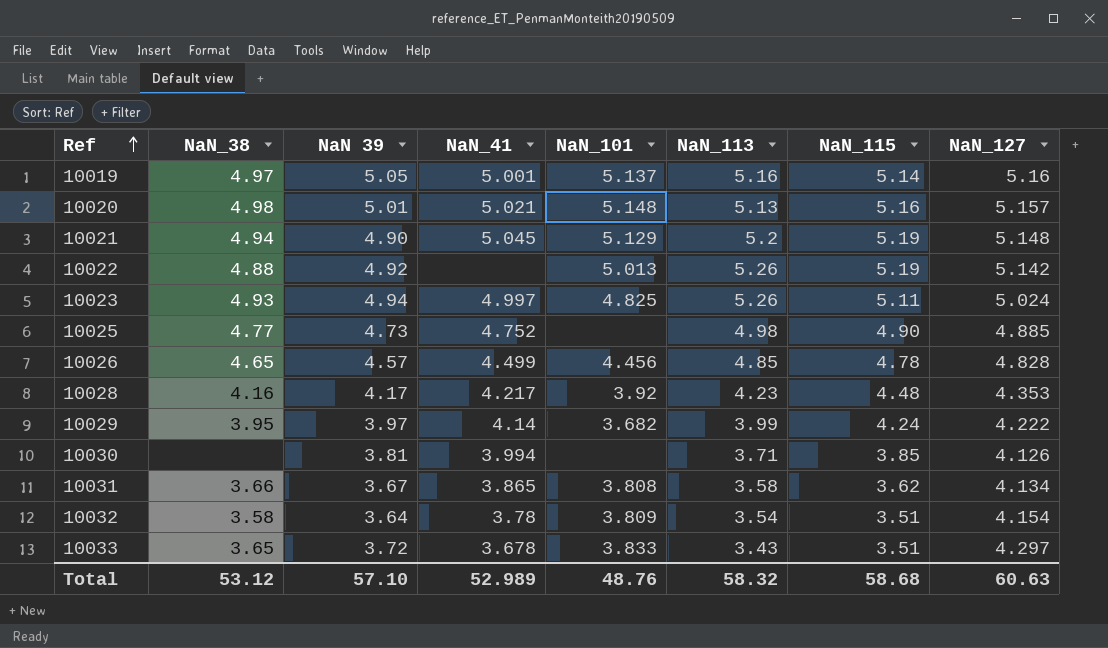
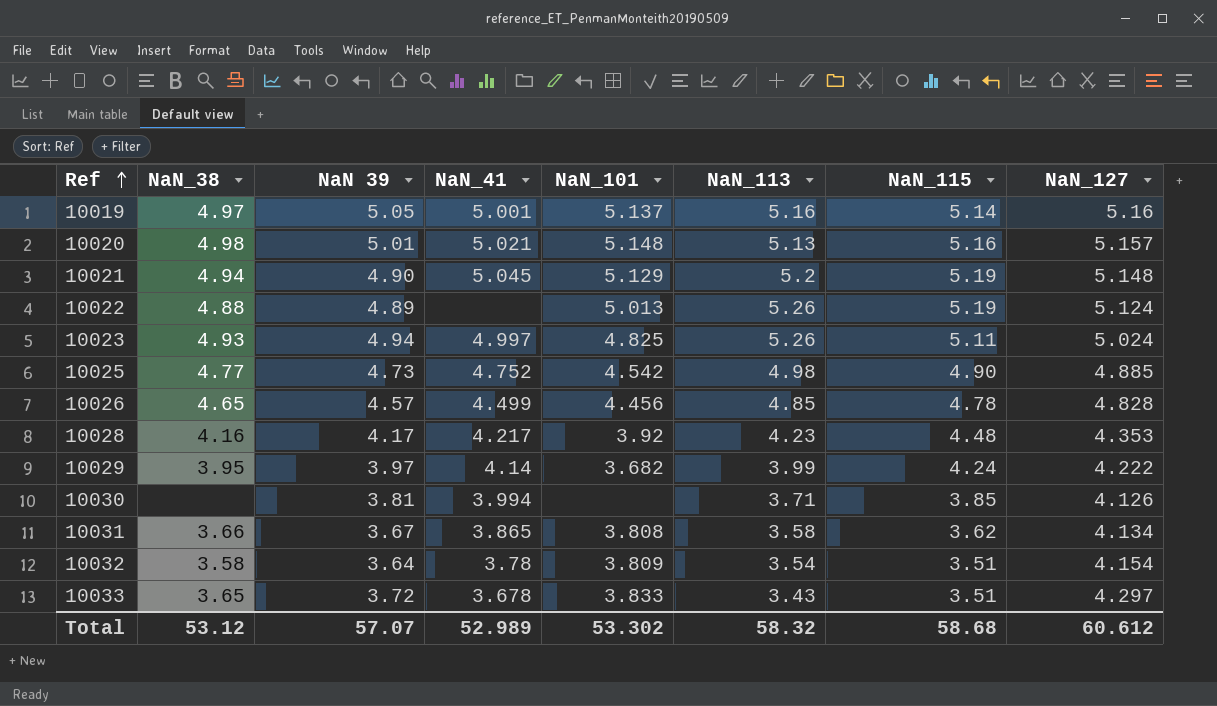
10022 | NaN 39: 4.92 -> 4.89
10022 | NaN_127: 5.142 -> 5.124
10025 | NaN_101: none -> 4.542
Total | NaN 39: 57.10 -> 57.07
Total | NaN_101: 48.76 -> 53.302
Total | NaN_127: 60.63 -> 60.612

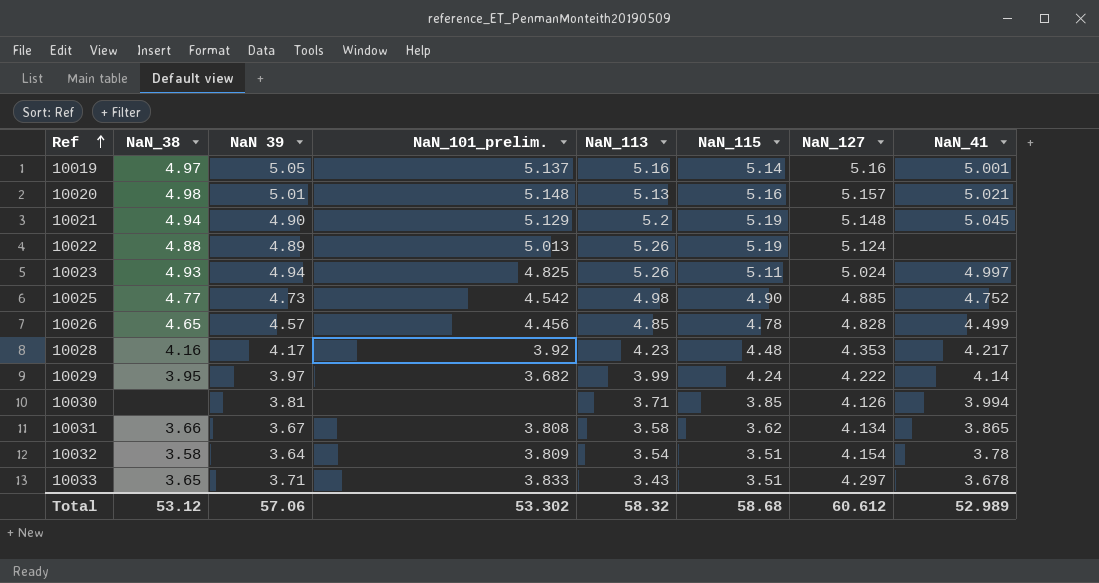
column name: NaN_101 -> NaN_101_prelim.
column NaN_41 | position: 4 -> 8
10033 | NaN 39: 3.72 -> 3.71
Total | NaN 39: 57.07 -> 57.06

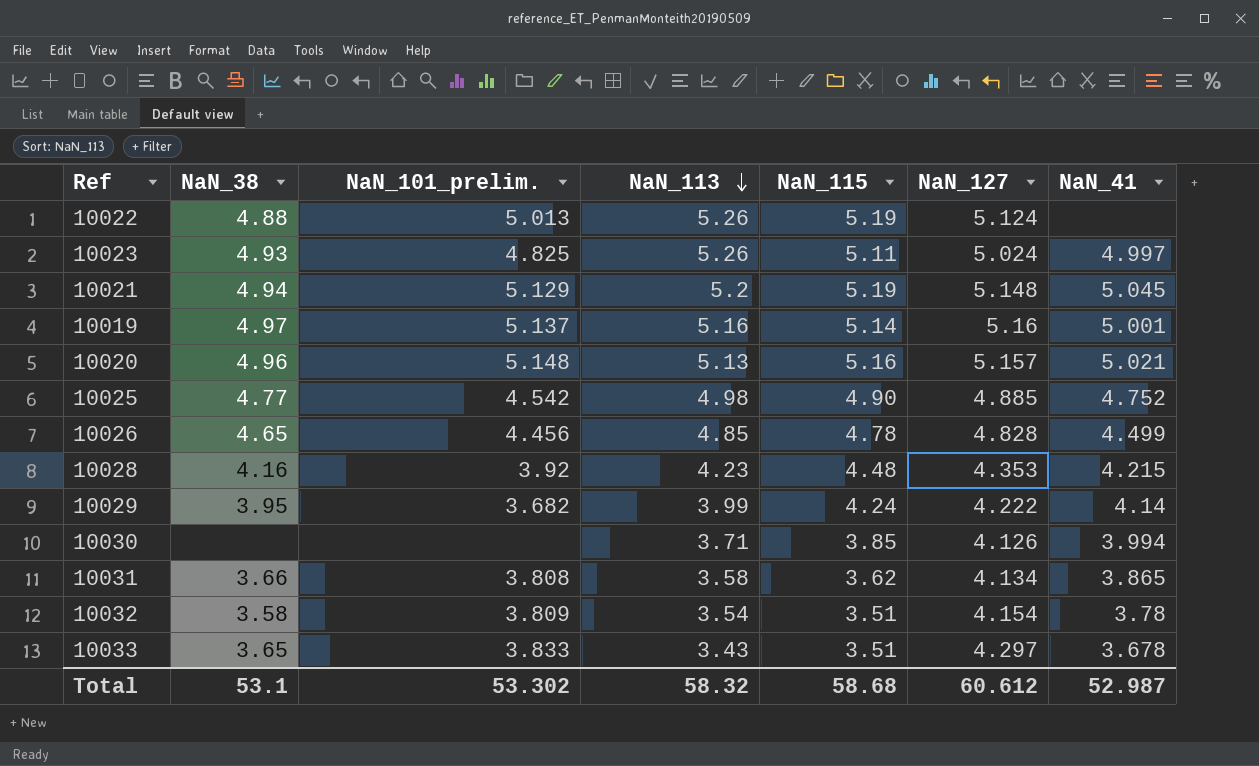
row order: Ref ascending -> NaN_113 descending
column NaN 39 | position: 3 -> none
10020 | NaN_38: 4.98 -> 4.96
10028 | NaN_41: 4.217 -> 4.215
Total | NaN_38: 53.12 -> 53.1
Total | NaN_41: 52.989 -> 52.987

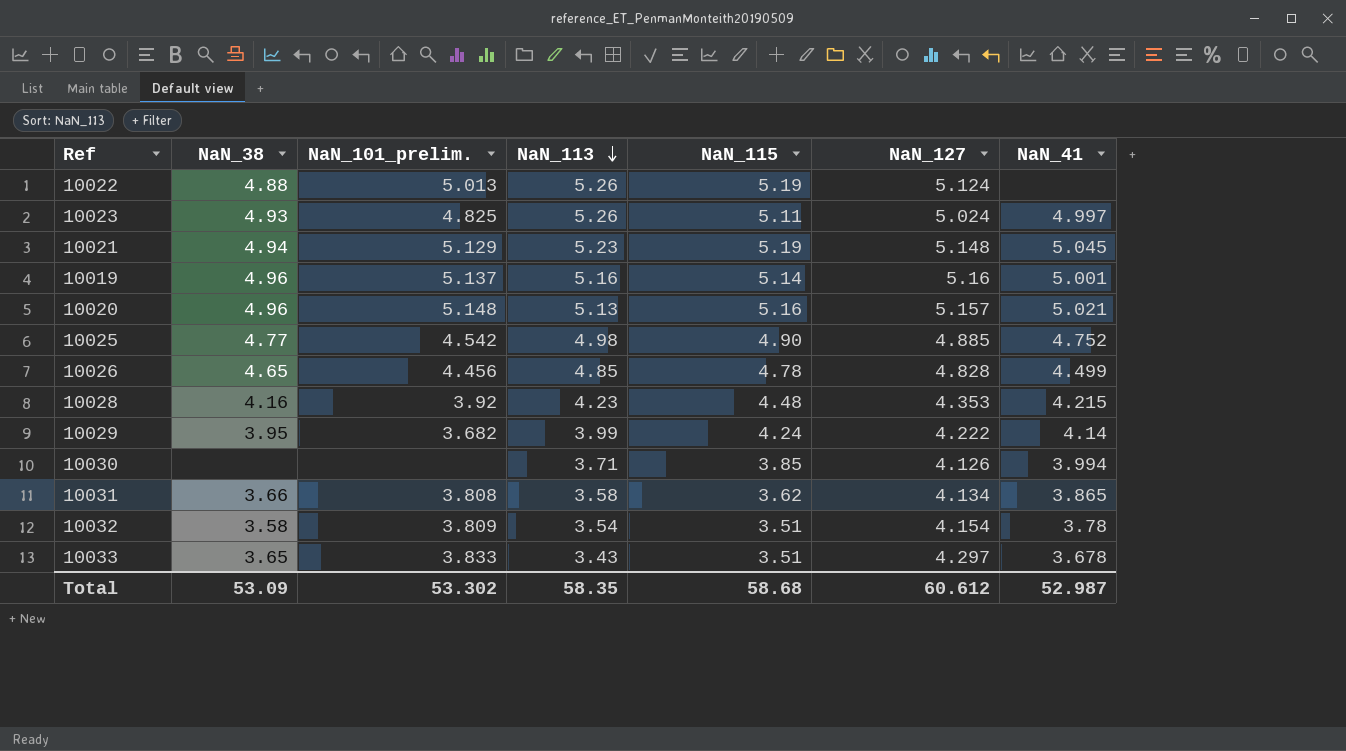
10021 | NaN_113: 5.2 -> 5.23
10019 | NaN_38: 4.97 -> 4.96
Total | NaN_38: 53.1 -> 53.09
Total | NaN_113: 58.32 -> 58.35

